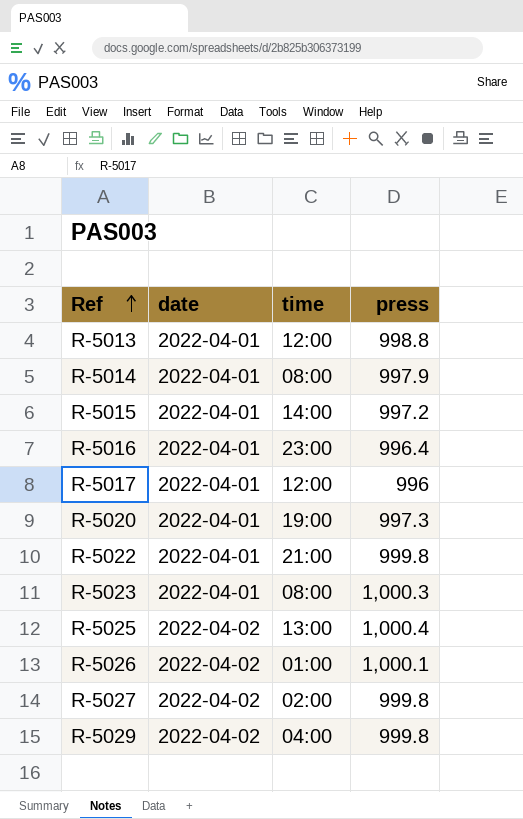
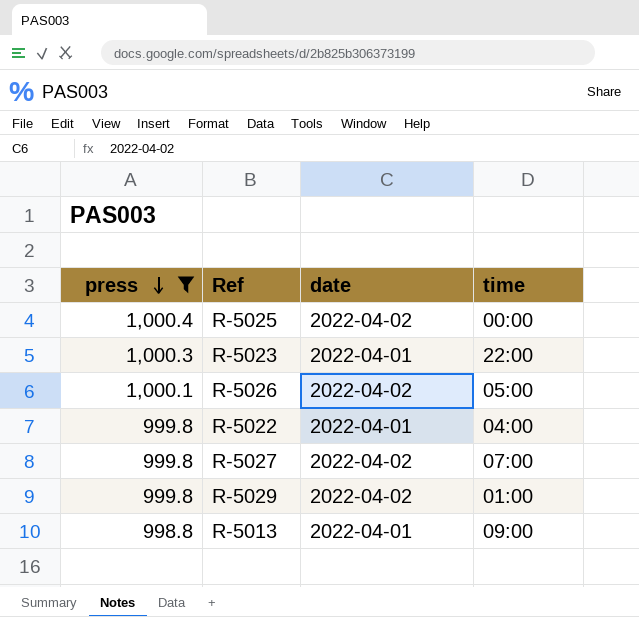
filter: none -> press >= 998.8
row order: Ref ascending -> press descending
column press | position: 4 -> 1
R-5025 | time: 13:00 -> 00:00
R-5023 | time: 08:00 -> 22:00
R-5026 | time: 01:00 -> 05:00
R-5022 | time: 21:00 -> 04:00
R-5027 | time: 02:00 -> 07:00
R-5029 | time: 04:00 -> 01:00
R-5013 | time: 12:00 -> 09:00

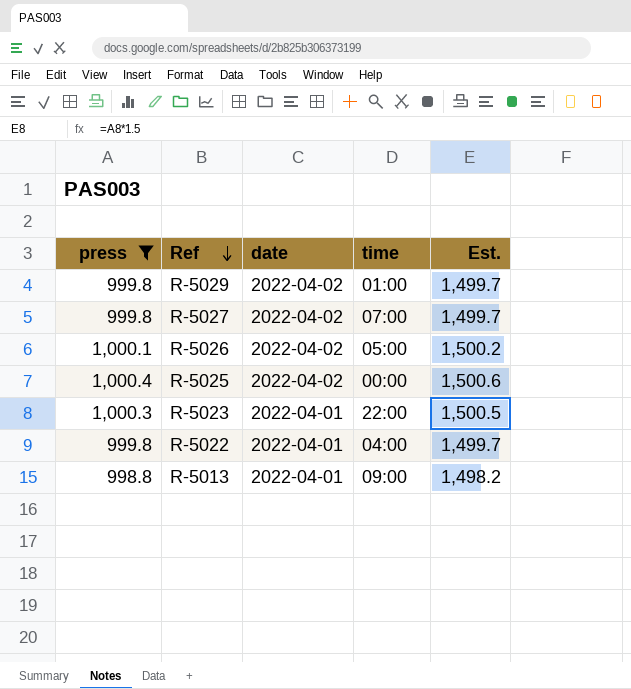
row order: press descending -> Ref descending
column Est. | formula: none -> [press] * 1.5

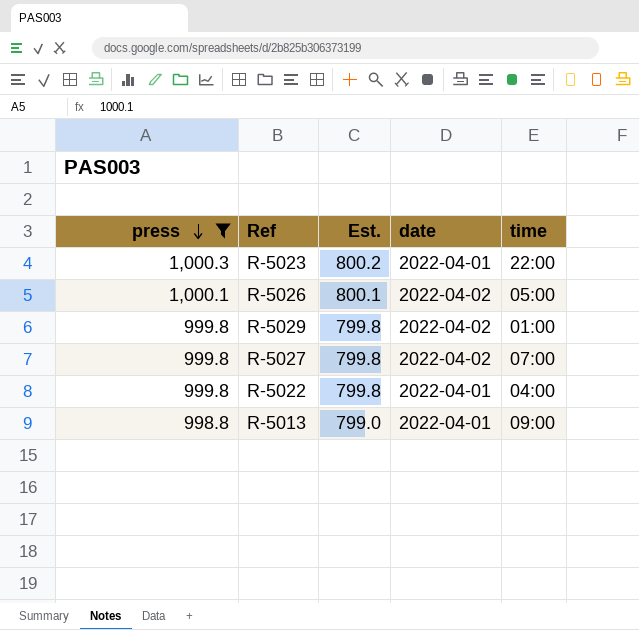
row order: Ref descending -> press descending
column Est. | formula: [press] * 1.5 -> [press] * 0.8
column Est. | position: 5 -> 3
row R-5025: 1,000.4 | 2022-04-02 | 00:00 | 1,500.6 -> none

